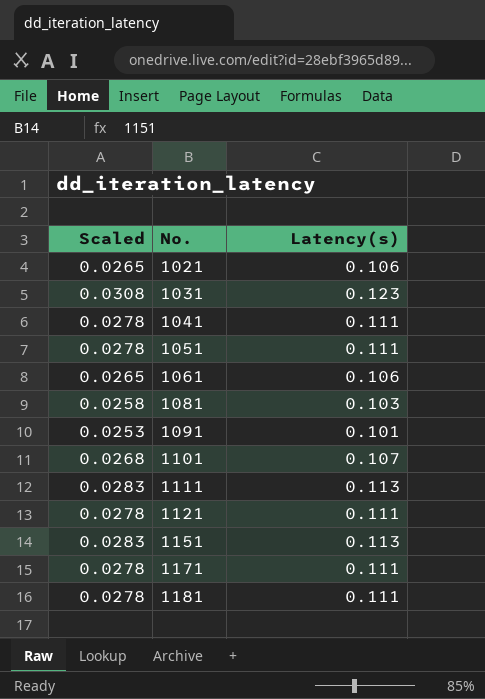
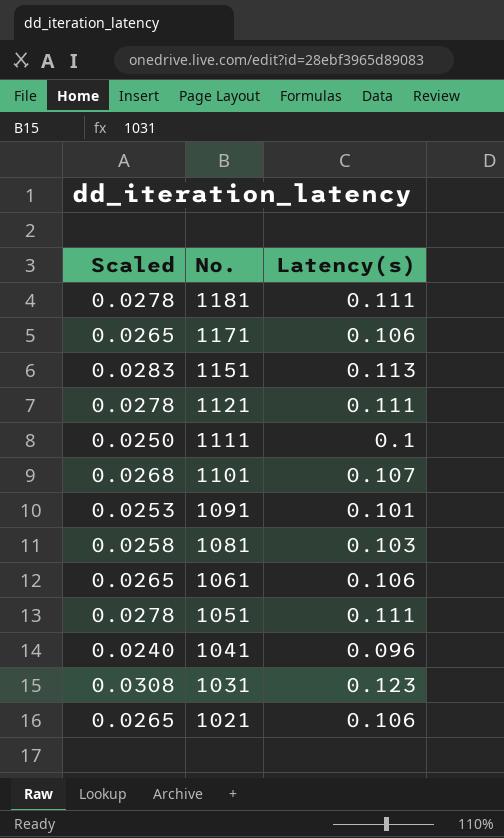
row order: No. ascending -> No. descending
1171 | Scaled: 0.0278 -> 0.0265
1171 | Latency(s): 0.111 -> 0.106
1111 | Scaled: 0.0283 -> 0.0250
1111 | Latency(s): 0.113 -> 0.1
1041 | Scaled: 0.0278 -> 0.0240
1041 | Latency(s): 0.111 -> 0.096

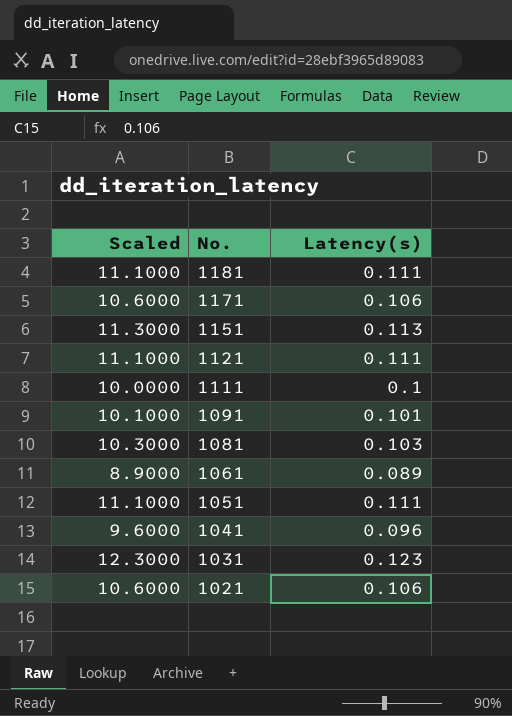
column Scaled | formula: [Latency(s)] * 0.25 -> [Latency(s)] * 100
row 1101: 0.0268 | 0.107 -> none
1061 | Latency(s): 0.106 -> 0.089

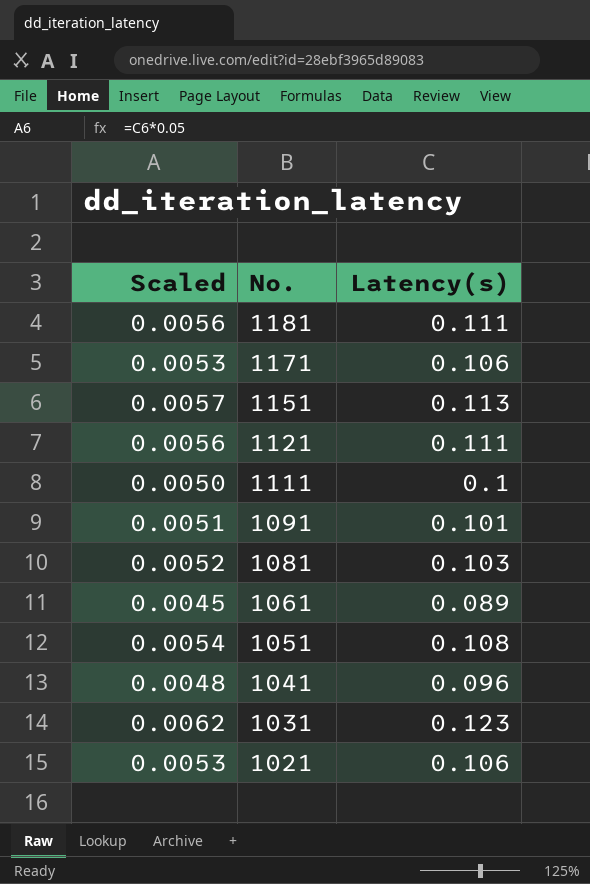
column Scaled | formula: [Latency(s)] * 100 -> [Latency(s)] * 0.05
1051 | Latency(s): 0.111 -> 0.108

